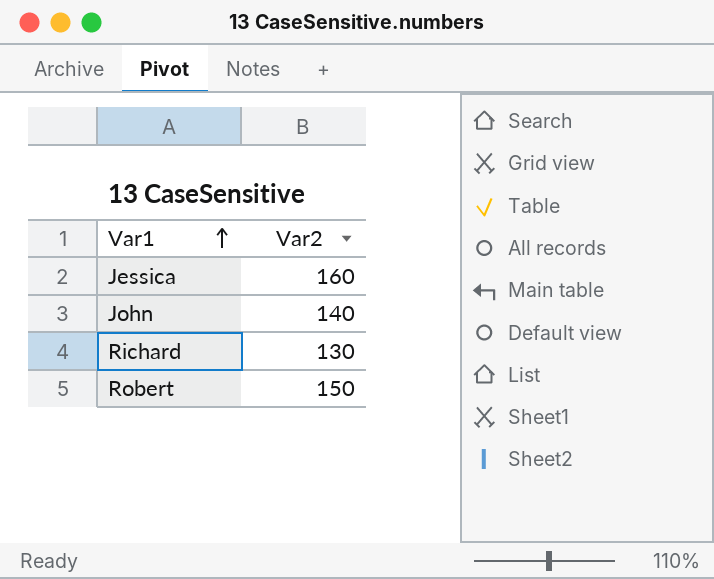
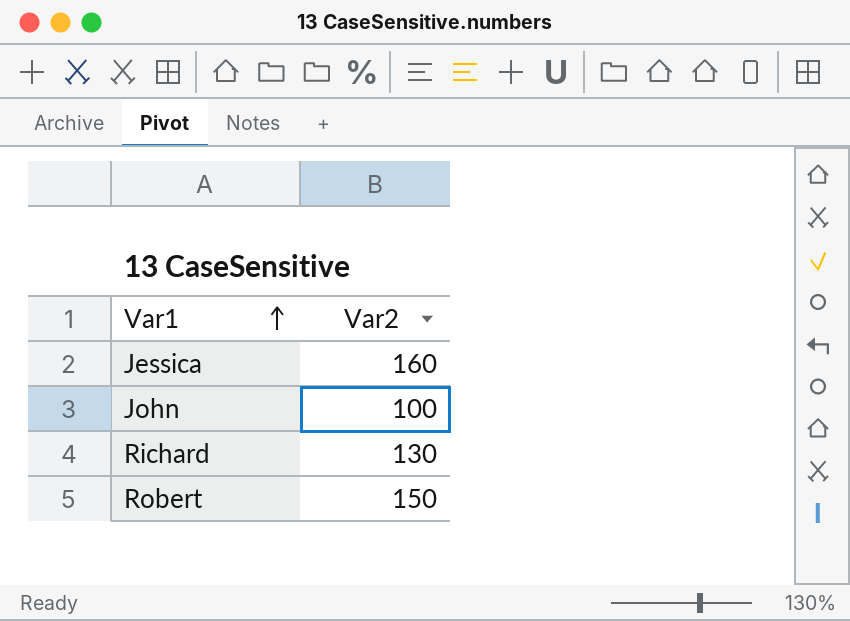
John | Var2: 140 -> 100

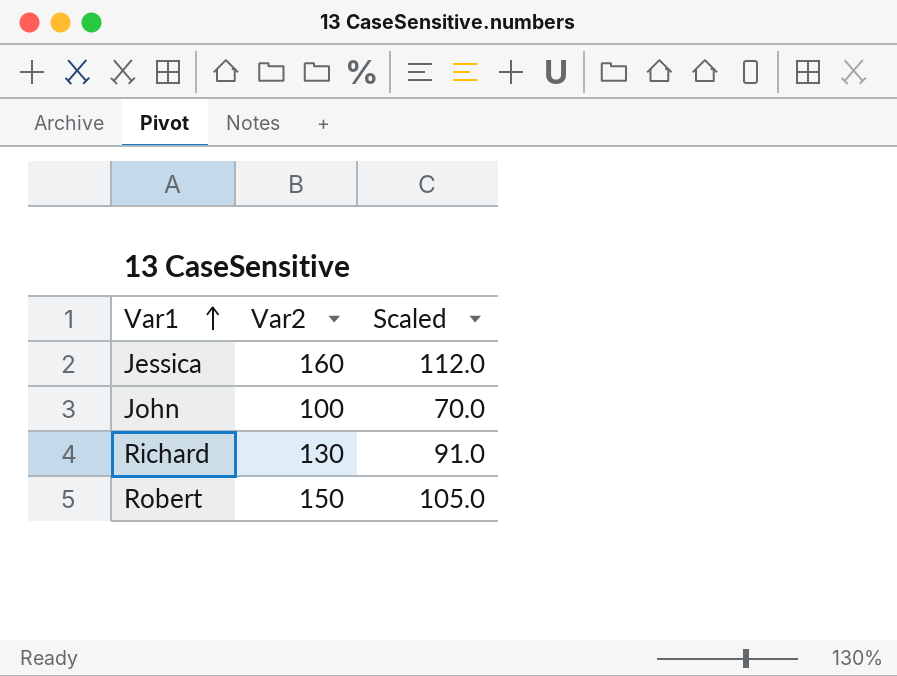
column Scaled | formula: none -> [Var2] * 0.7

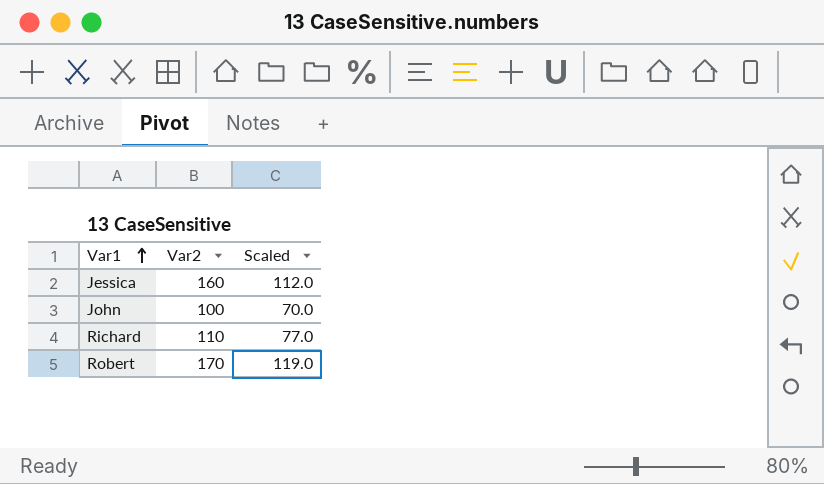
Richard | Var2: 130 -> 110
Richard | Scaled: 91.0 -> 77.0
Robert | Var2: 150 -> 170
Robert | Scaled: 105.0 -> 119.0

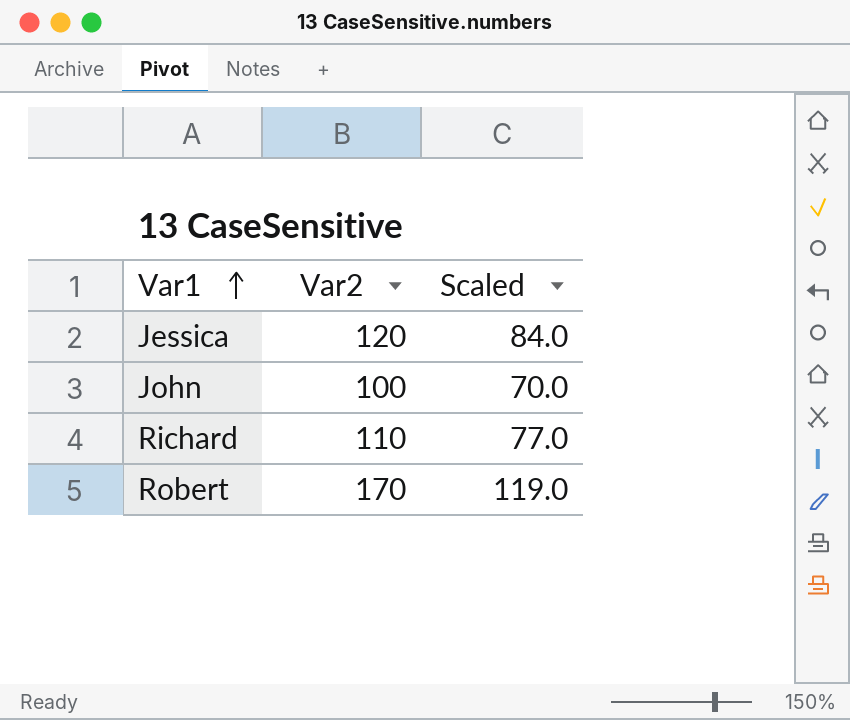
Jessica | Var2: 160 -> 120
Jessica | Scaled: 112.0 -> 84.0

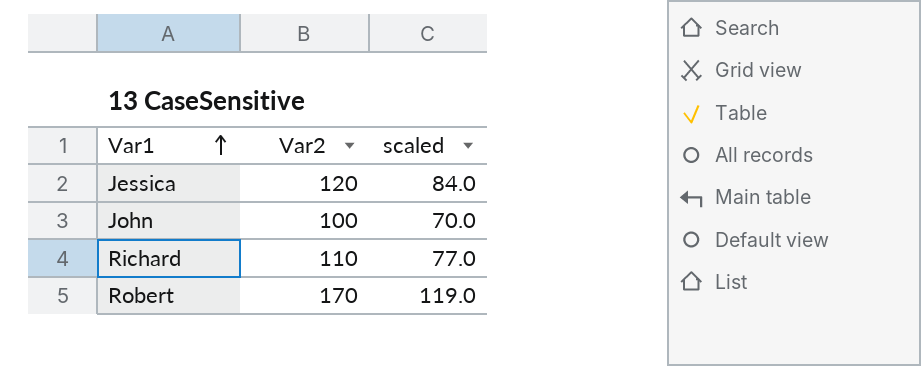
column name: Scaled -> scaled

